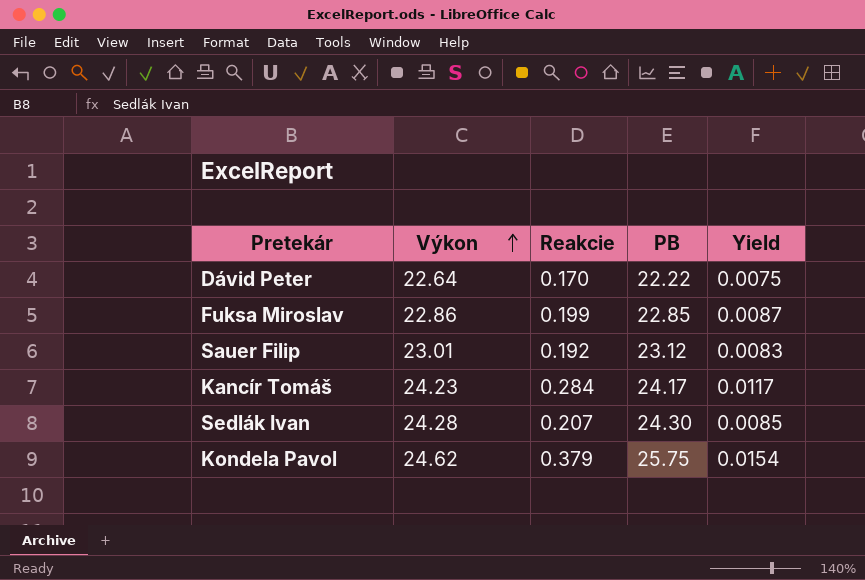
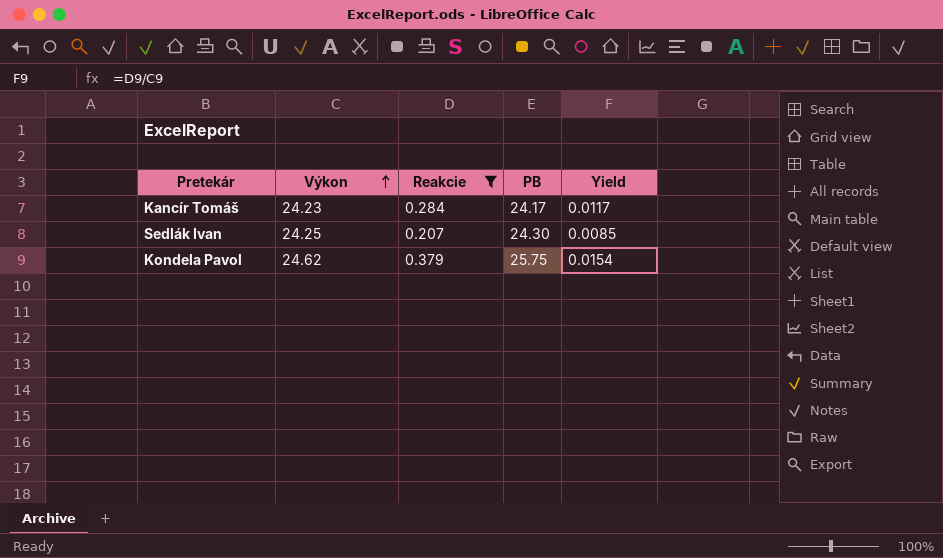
filter: none -> Reakcie >= 0.207
Sedlák Ivan | Výkon: 24.28 -> 24.25

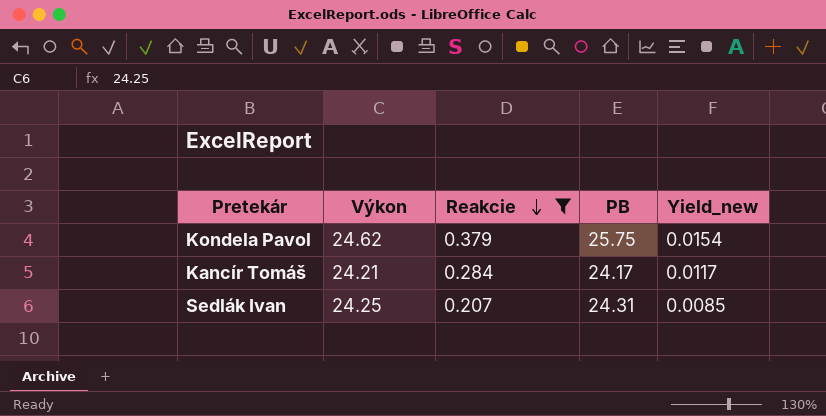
row order: Výkon ascending -> Reakcie descending
column name: Yield -> Yield_new
Kancír Tomáš | Výkon: 24.23 -> 24.21
Sedlák Ivan | PB: 24.30 -> 24.31

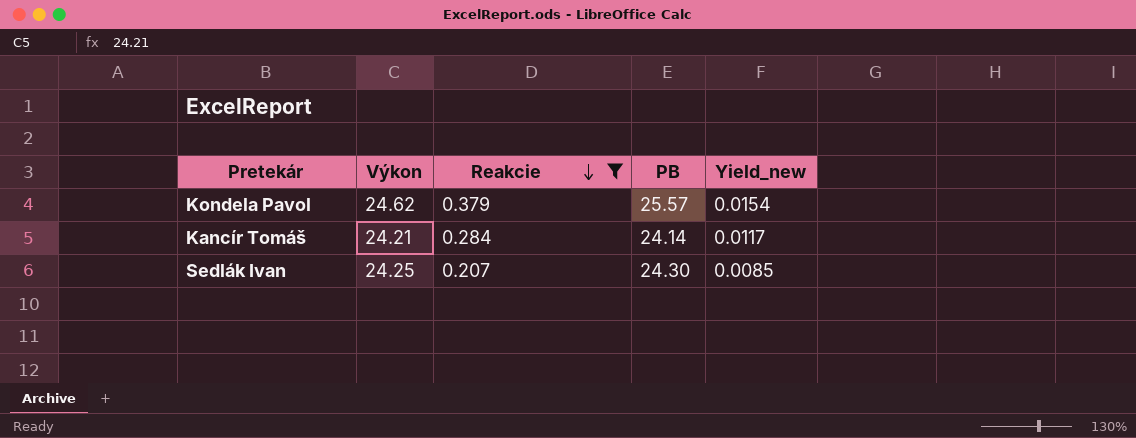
Kondela Pavol | PB: 25.75 -> 25.57
Kancír Tomáš | PB: 24.17 -> 24.14
Sedlák Ivan | PB: 24.31 -> 24.30

